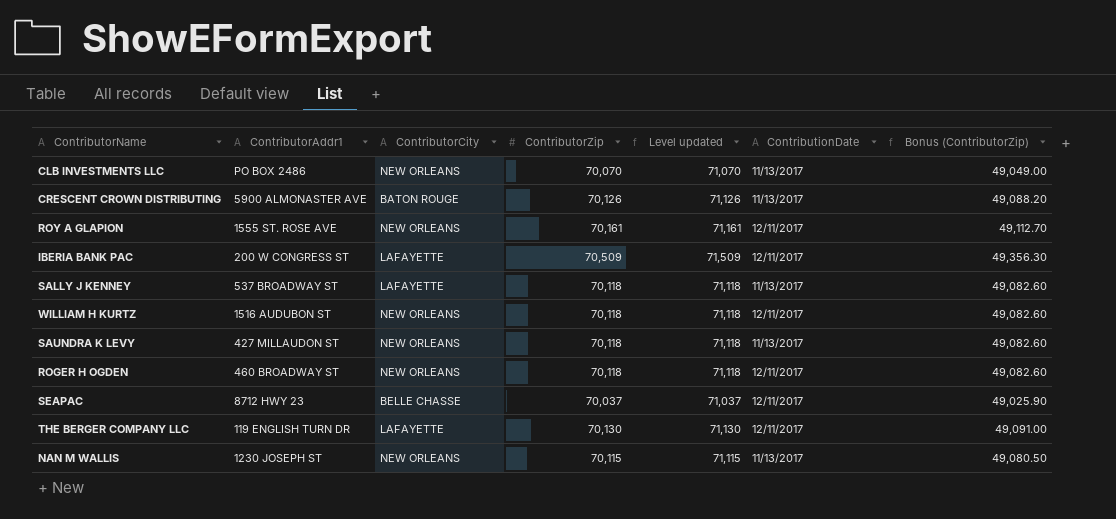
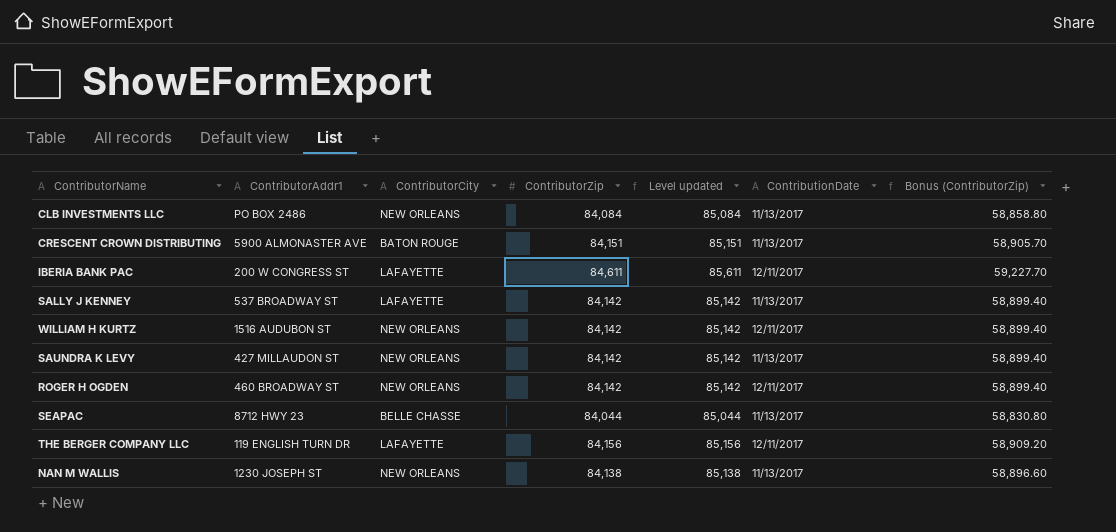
row ROY A GLAPION: 1555 ST. ROSE AVE | NEW ORLEANS | 70,161 | 71,161 | 12/11/2017 | 49,112.70 -> none
CLB INVESTMENTS LLC | ContributorZip: 70,070 -> 84,084
CLB INVESTMENTS LLC | Level updated: 71,070 -> 85,084
CLB INVESTMENTS LLC | Bonus (ContributorZip): 49,049.00 -> 58,858.80
CRESCENT CROWN DISTRIBUTING | ContributorZip: 70,126 -> 84,151
CRESCENT CROWN DISTRIBUTING | Level updated: 71,126 -> 85,151
CRESCENT CROWN DISTRIBUTING | Bonus (ContributorZip): 49,088.20 -> 58,905.70
IBERIA BANK PAC | ContributorZip: 70,509 -> 84,611
IBERIA BANK PAC | Level updated: 71,509 -> 85,611
IBERIA BANK PAC | Bonus (ContributorZip): 49,356.30 -> 59,227.70
SALLY J KENNEY | ContributorZip: 70,118 -> 84,142
SALLY J KENNEY | Level updated: 71,118 -> 85,142
SALLY J KENNEY | Bonus (ContributorZip): 49,082.60 -> 58,899.40
WILLIAM H KURTZ | ContributorZip: 70,118 -> 84,142
WILLIAM H KURTZ | Level updated: 71,118 -> 85,142
WILLIAM H KURTZ | Bonus (ContributorZip): 49,082.60 -> 58,899.40
SAUNDRA K LEVY | ContributorZip: 70,118 -> 84,142
SAUNDRA K LEVY | Level updated: 71,118 -> 85,142
SAUNDRA K LEVY | Bonus (ContributorZip): 49,082.60 -> 58,899.40
ROGER H OGDEN | ContributorZip: 70,118 -> 84,142
ROGER H OGDEN | Level updated: 71,118 -> 85,142
ROGER H OGDEN | Bonus (ContributorZip): 49,082.60 -> 58,899.40
SEAPAC | ContributorZip: 70,037 -> 84,044
SEAPAC | Level updated: 71,037 -> 85,044
SEAPAC | ContributionDate: 12/11/2017 -> 11/13/2017
SEAPAC | Bonus (ContributorZip): 49,025.90 -> 58,830.80
THE BERGER COMPANY LLC | ContributorZip: 70,130 -> 84,156
THE BERGER COMPANY LLC | Level updated: 71,130 -> 85,156
THE BERGER COMPANY LLC | Bonus (ContributorZip): 49,091.00 -> 58,909.20
NAN M WALLIS | ContributorZip: 70,115 -> 84,138
NAN M WALLIS | Level updated: 71,115 -> 85,138
NAN M WALLIS | Bonus (ContributorZip): 49,080.50 -> 58,896.60

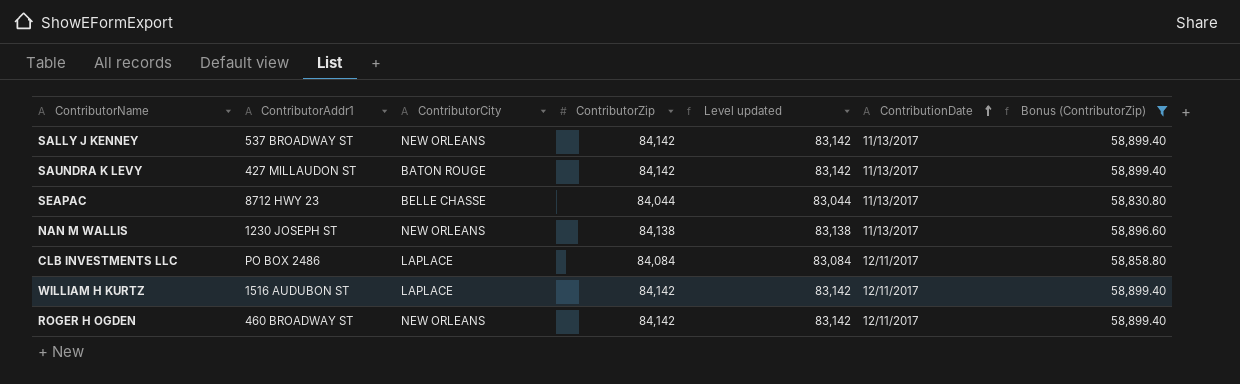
filter: none -> Bonus (ContributorZip) <= 58,899.40
row order: none -> ContributionDate ascending
column Level updated | formula: [ContributorZip] + 1000 -> [ContributorZip] - 1000
SALLY J KENNEY | ContributorCity: LAFAYETTE -> NEW ORLEANS
SAUNDRA K LEVY | ContributorCity: NEW ORLEANS -> BATON ROUGE
CLB INVESTMENTS LLC | ContributorCity: NEW ORLEANS -> LAPLACE
CLB INVESTMENTS LLC | ContributionDate: 11/13/2017 -> 12/11/2017
WILLIAM H KURTZ | ContributorCity: NEW ORLEANS -> LAPLACE

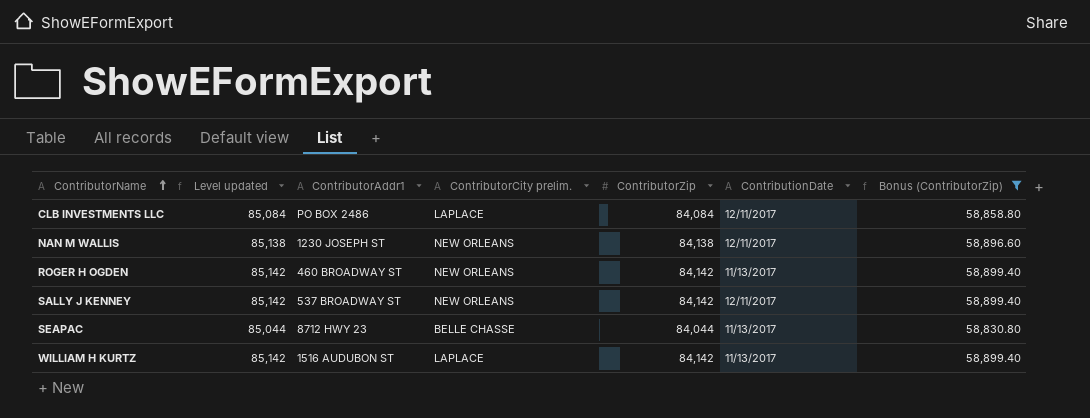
row order: ContributionDate ascending -> ContributorName ascending
column Level updated | formula: [ContributorZip] - 1000 -> [ContributorZip] + 1000
column Level updated | position: 5 -> 2
column name: ContributorCity -> ContributorCity prelim.
row SAUNDRA K LEVY: 427 MILLAUDON ST | BATON ROUGE | 84,142 | 83,142 | 11/13/2017 | 58,899.40 -> none
NAN M WALLIS | ContributionDate: 11/13/2017 -> 12/11/2017
ROGER H OGDEN | ContributionDate: 12/11/2017 -> 11/13/2017
SALLY J KENNEY | ContributionDate: 11/13/2017 -> 12/11/2017
WILLIAM H KURTZ | ContributionDate: 12/11/2017 -> 11/13/2017

